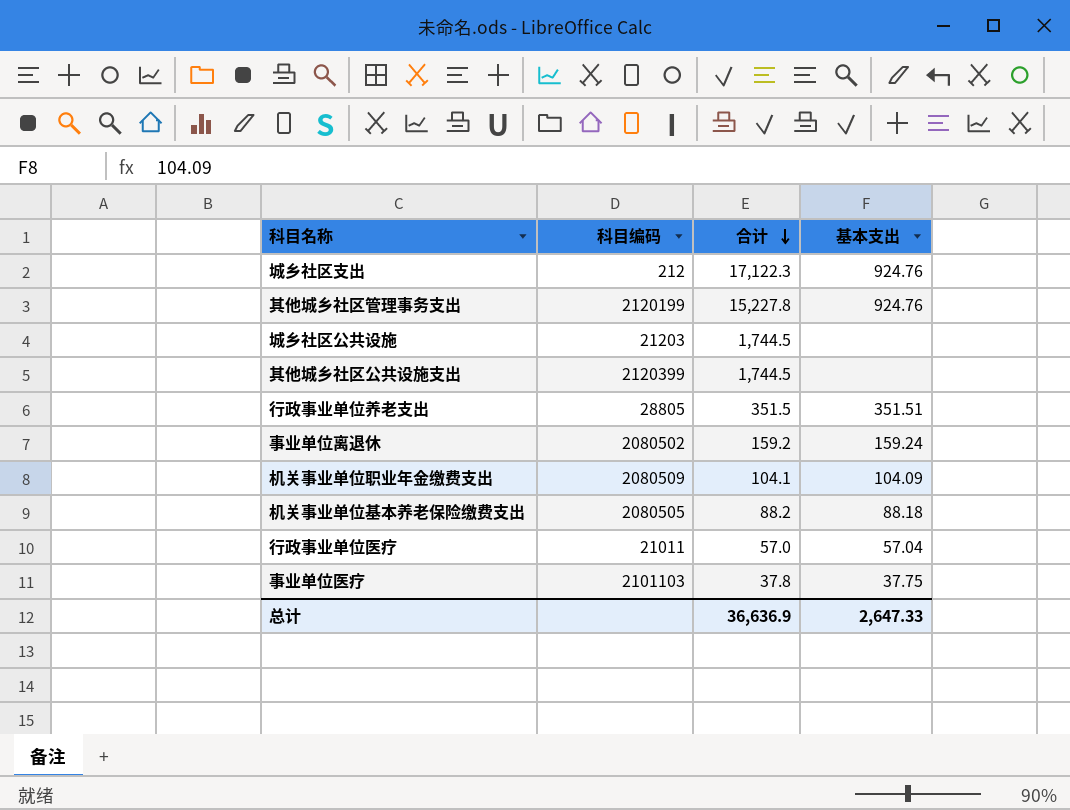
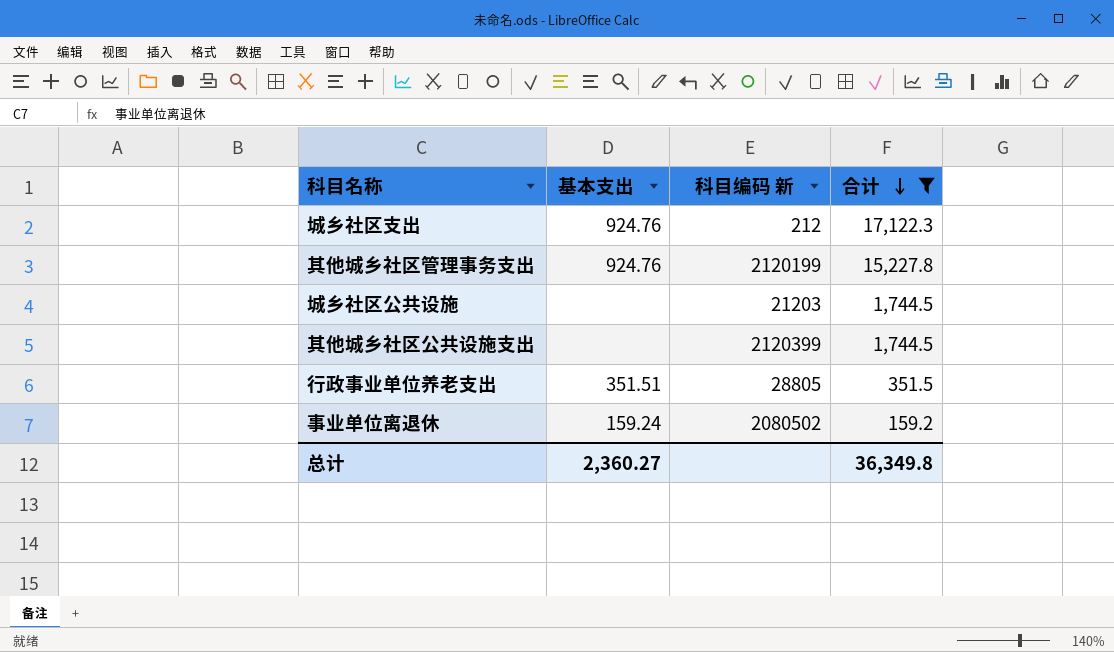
filter: none -> 合计 >= 159.2
column 基本支出 | position: 4 -> 2
column name: 科目编码 -> 科目编码 新
总计 | 基本支出: 2,647.33 -> 2,360.27
总计 | 合计: 36,636.9 -> 36,349.8

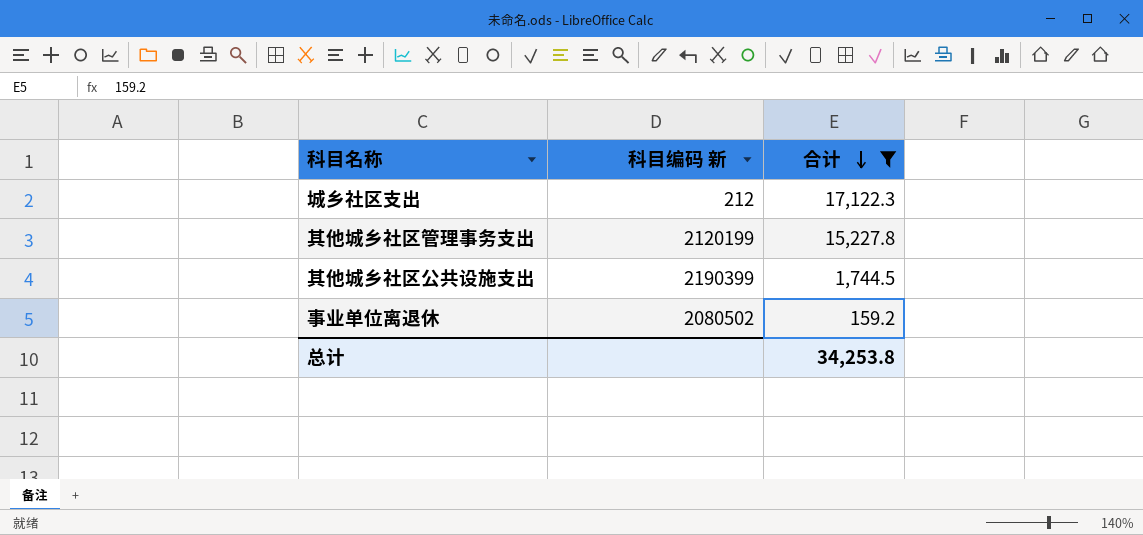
column 基本支出 | position: 2 -> none
row 城乡社区公共设施: none | 21203 | 1,744.5 -> none
row 行政事业单位养老支出: 351.51 | 28805 | 351.5 -> none
其他城乡社区公共设施支出 | 科目编码 新: 2120399 -> 2190399
总计 | 合计: 36,349.8 -> 34,253.8

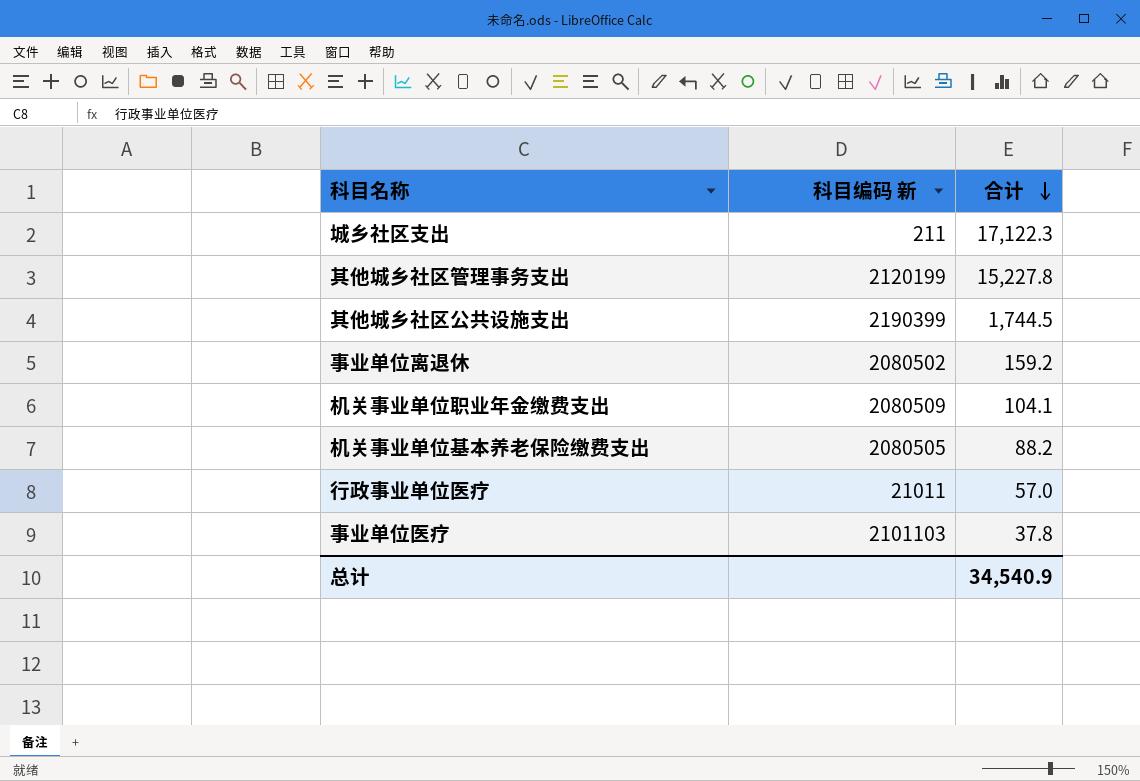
filter: 合计 >= 159.2 -> none
城乡社区支出 | 科目编码 新: 212 -> 211
总计 | 合计: 34,253.8 -> 34,540.9

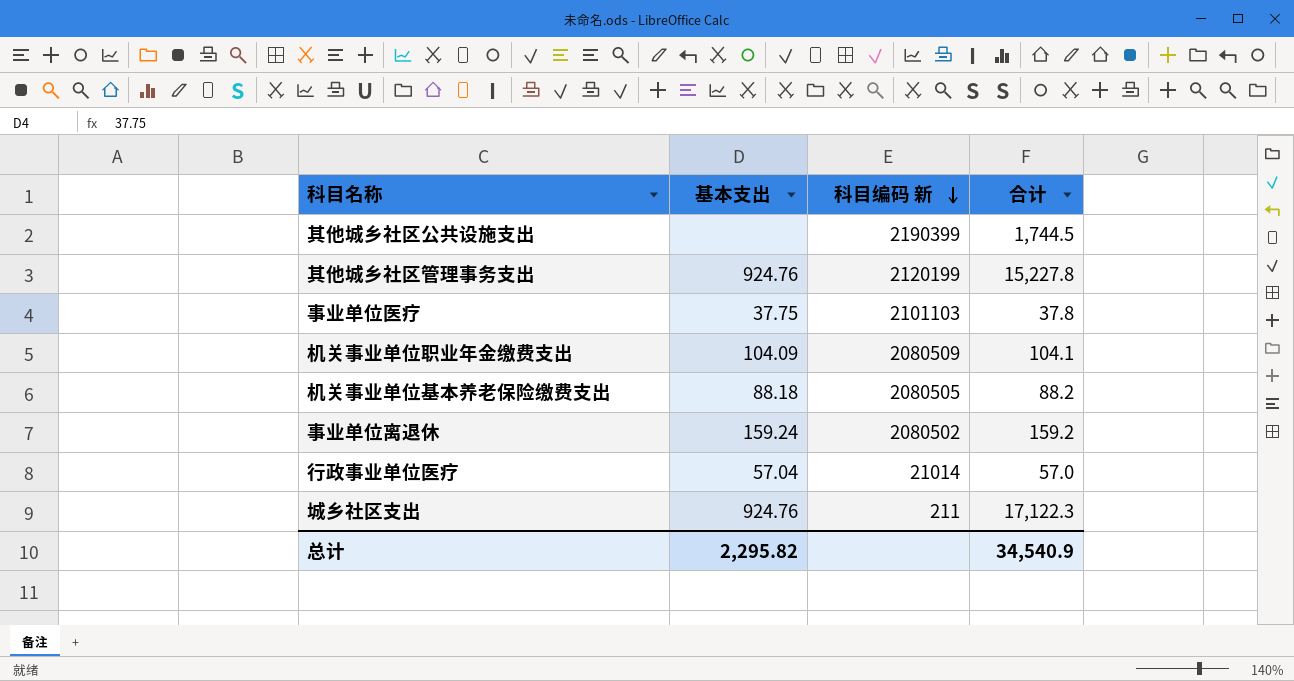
row order: 合计 descending -> 科目编码 新 descending
column 基本支出 | position: none -> 2
行政事业单位医疗 | 科目编码 新: 21011 -> 21014

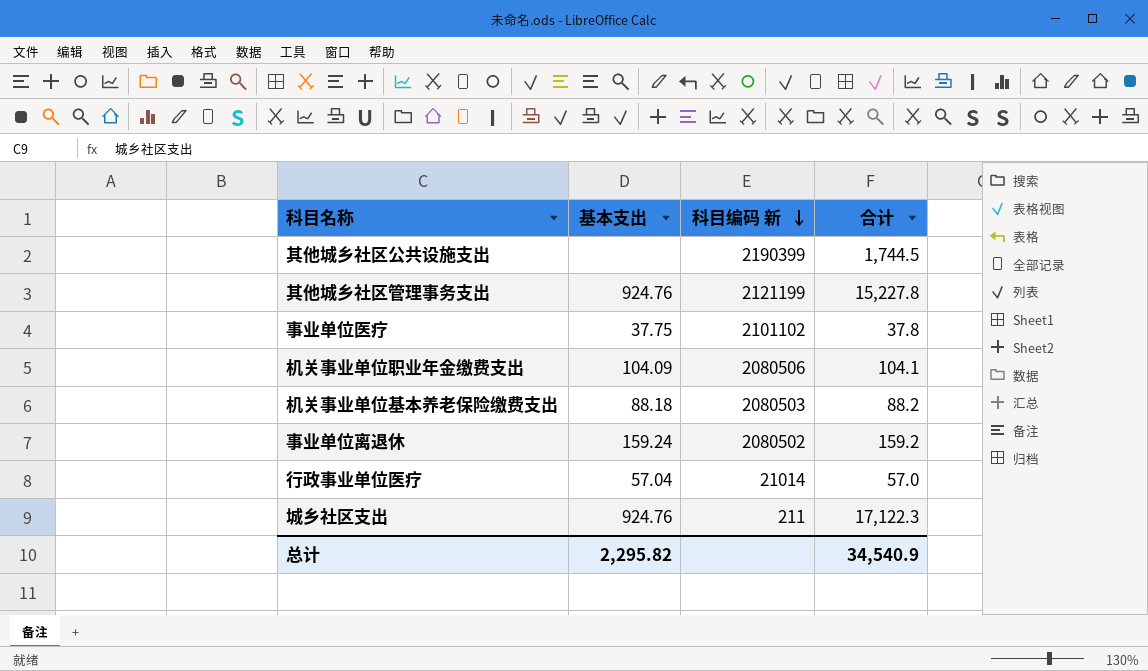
其他城乡社区管理事务支出 | 科目编码 新: 2120199 -> 2121199
事业单位医疗 | 科目编码 新: 2101103 -> 2101102
机关事业单位职业年金缴费支出 | 科目编码 新: 2080509 -> 2080506
机关事业单位基本养老保险缴费支出 | 科目编码 新: 2080505 -> 2080503

